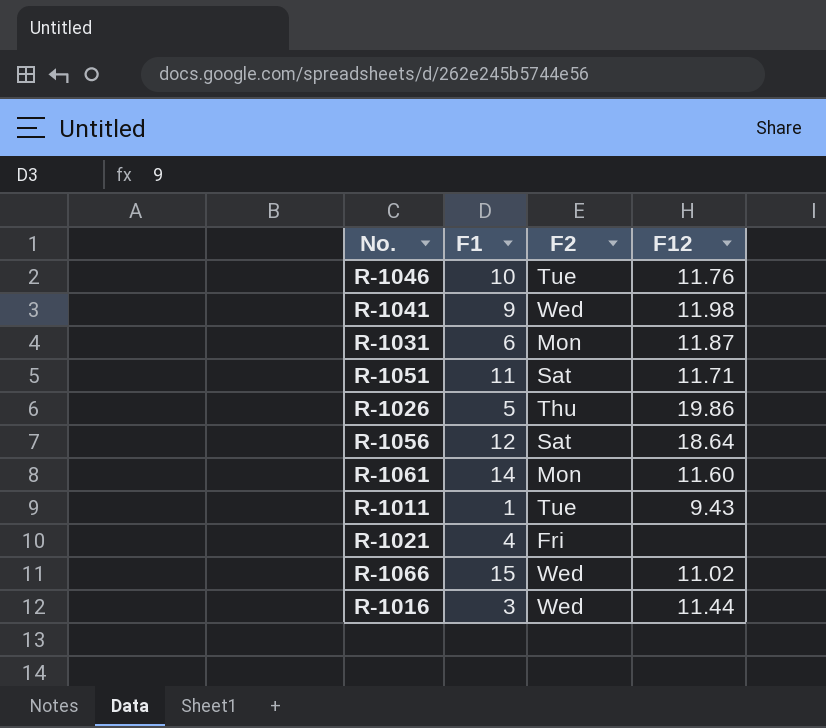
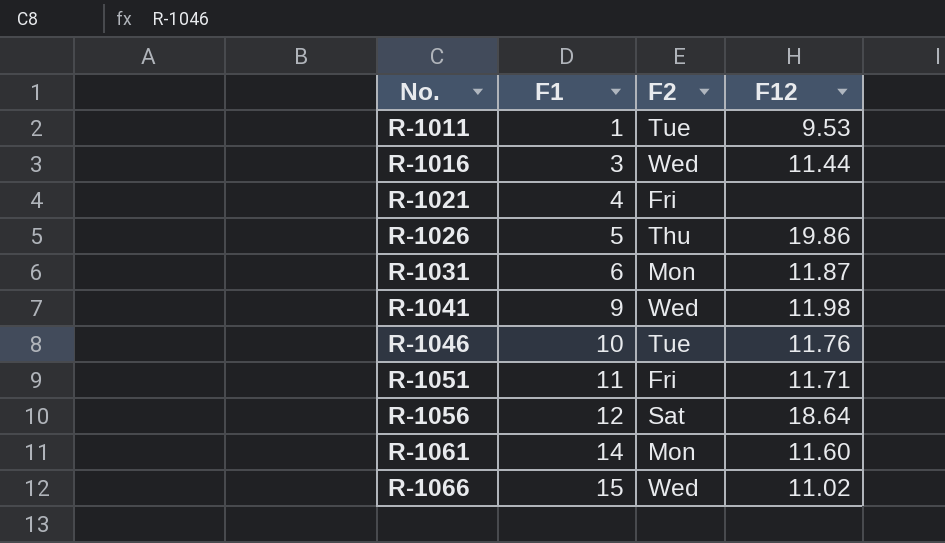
row order: none -> No. ascending
R-1011 | F12: 9.43 -> 9.53
R-1051 | F2: Sat -> Fri

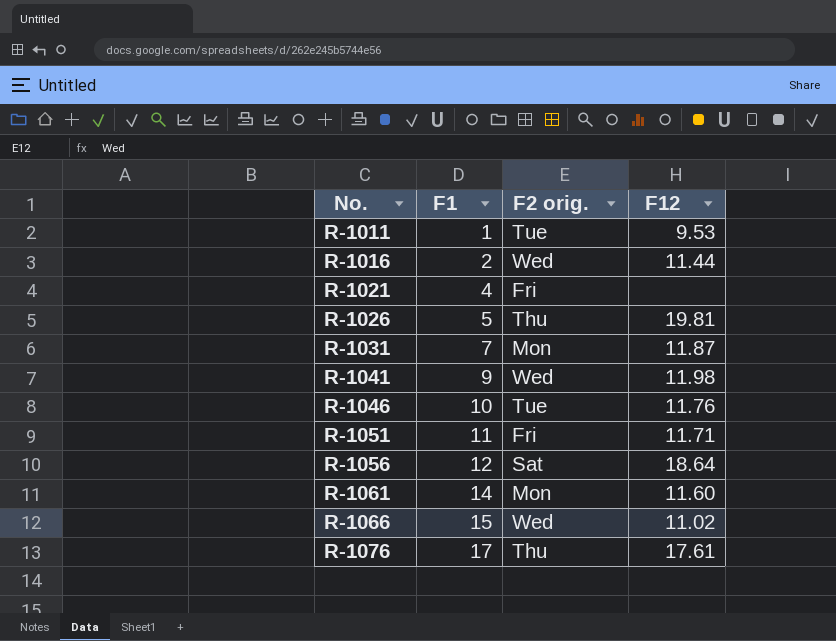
column name: F2 -> F2 orig.
R-1016 | F1: 3 -> 2
R-1026 | F12: 19.86 -> 19.81
R-1031 | F1: 6 -> 7
row R-1076: none -> 17 | Thu | 17.61

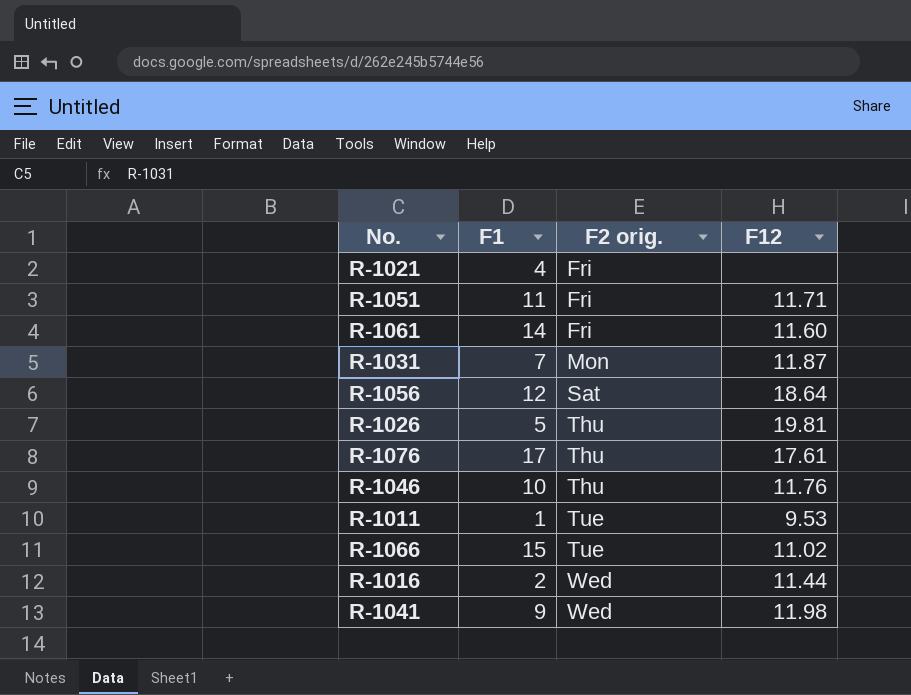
row order: No. ascending -> F2 orig. ascending
R-1061 | F2 orig.: Mon -> Fri
R-1046 | F2 orig.: Tue -> Thu
R-1066 | F2 orig.: Wed -> Tue

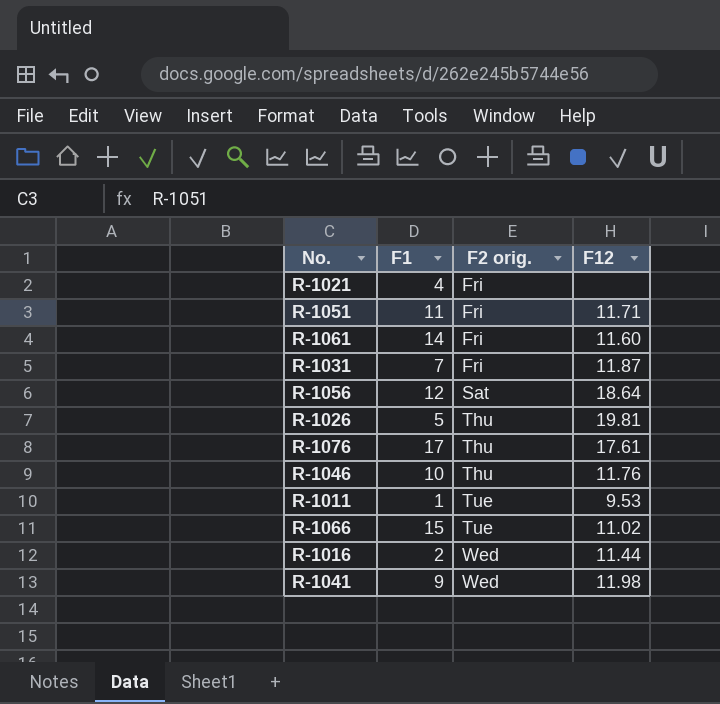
R-1031 | F2 orig.: Mon -> Fri

